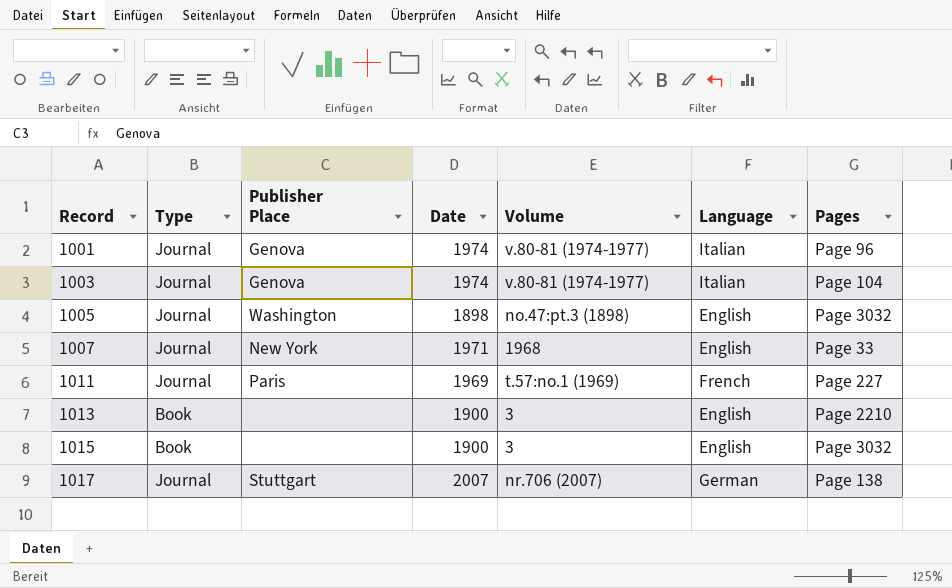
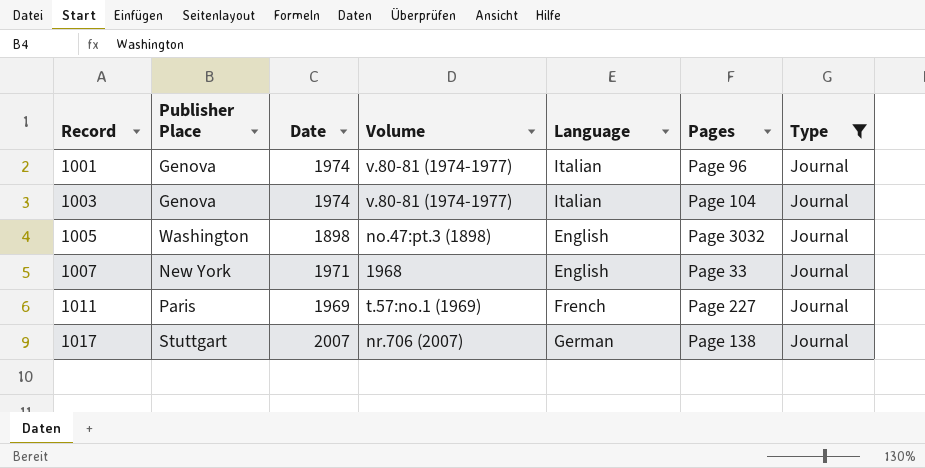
filter: none -> Type = Journal
column Type | position: 2 -> 7

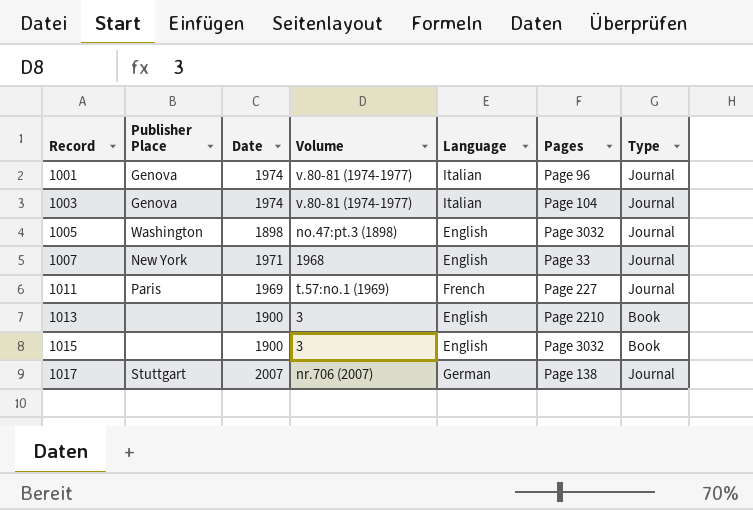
filter: Type = Journal -> none

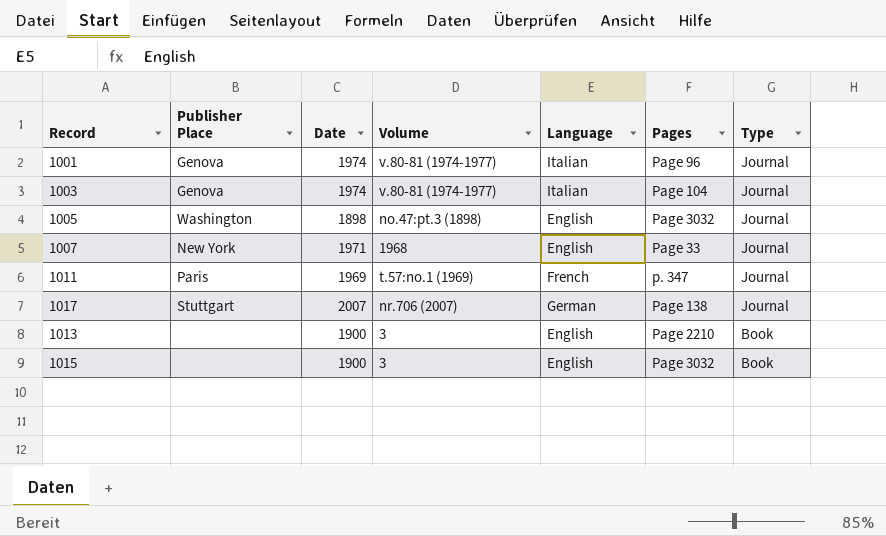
row order: Record ascending -> Type descending
1011 | Pages: Page 227 -> p. 347

